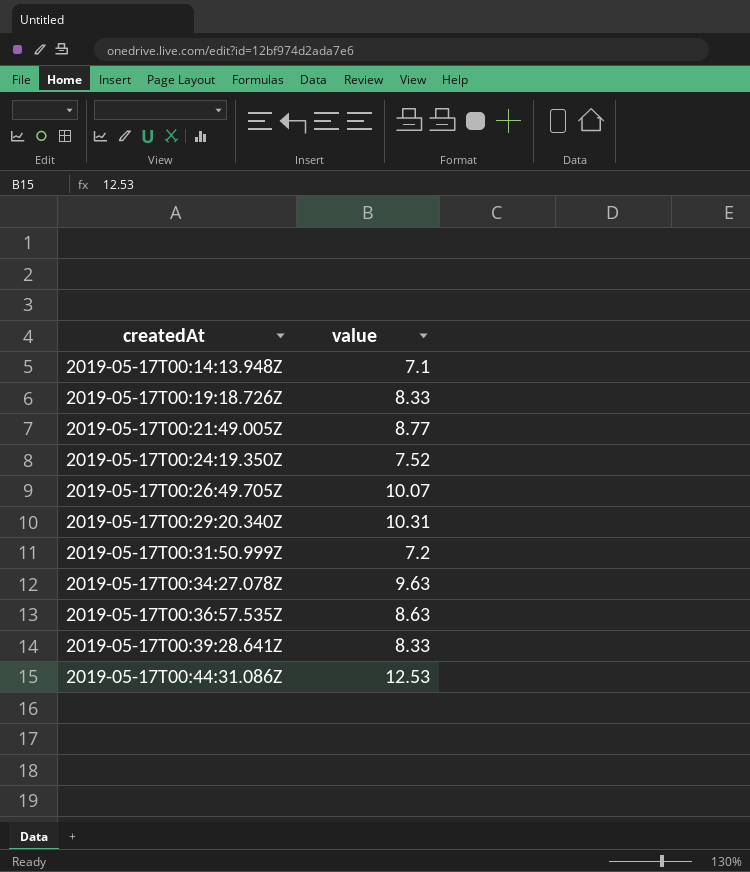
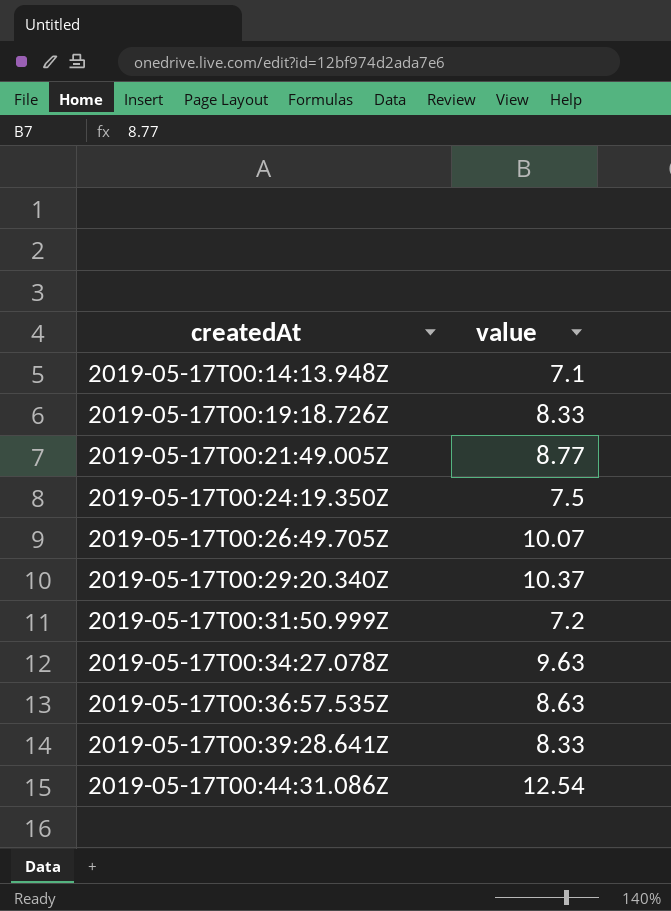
2019-05-17T00:24:19.350Z | value: 7.52 -> 7.5
2019-05-17T00:29:20.340Z | value: 10.31 -> 10.37
2019-05-17T00:44:31.086Z | value: 12.53 -> 12.54

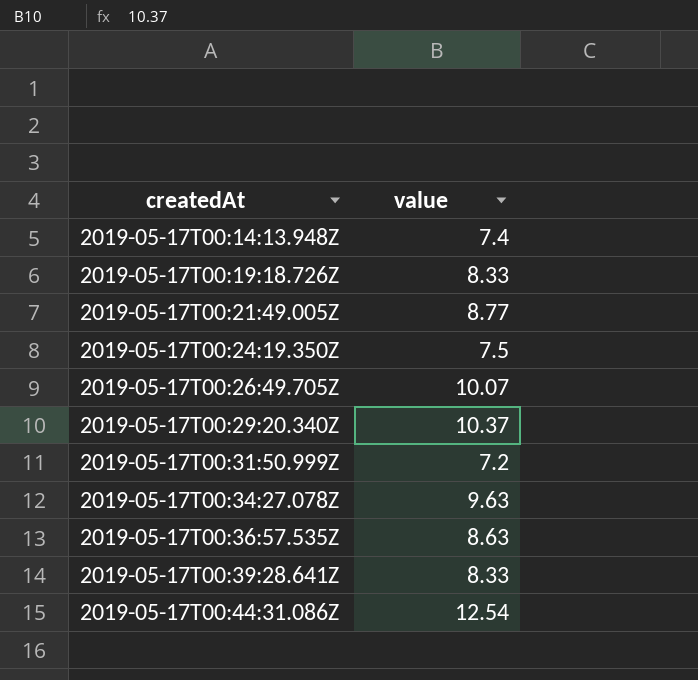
2019-05-17T00:14:13.948Z | value: 7.1 -> 7.4

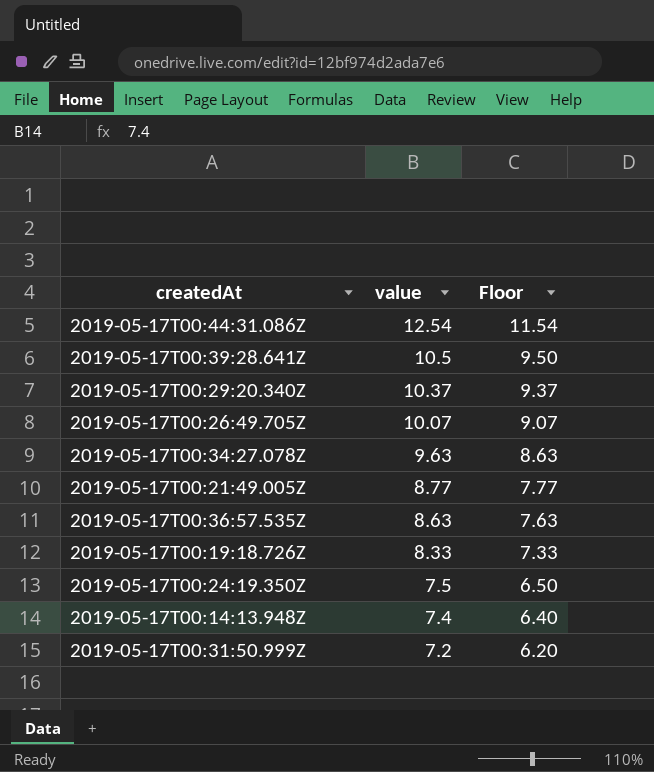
row order: createdAt ascending -> value descending
column Floor | formula: none -> [value] - 1
2019-05-17T00:39:28.641Z | value: 8.33 -> 10.5

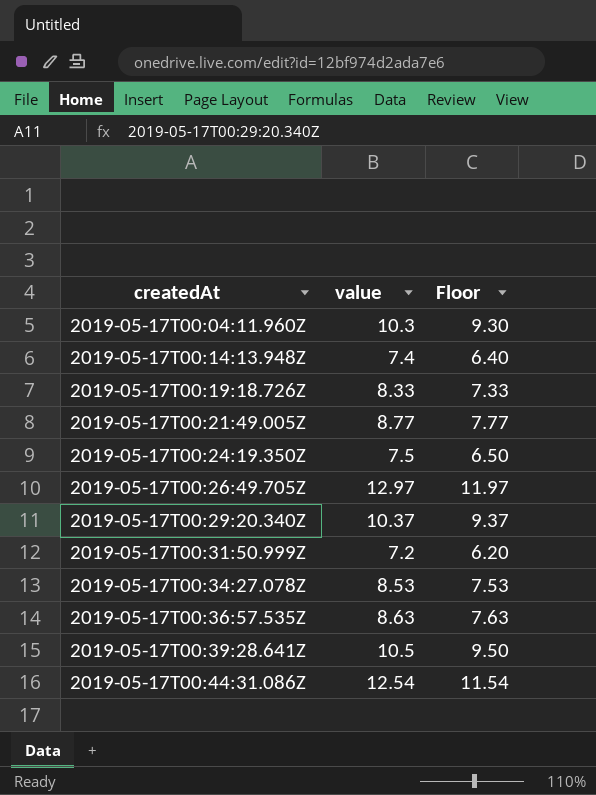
row order: value descending -> createdAt ascending
row 2019-05-17T00:04:11.960Z: none -> 10.3 | 9.30
2019-05-17T00:26:49.705Z | value: 10.07 -> 12.97
2019-05-17T00:26:49.705Z | Floor: 9.07 -> 11.97
2019-05-17T00:34:27.078Z | value: 9.63 -> 8.53
2019-05-17T00:34:27.078Z | Floor: 8.63 -> 7.53

